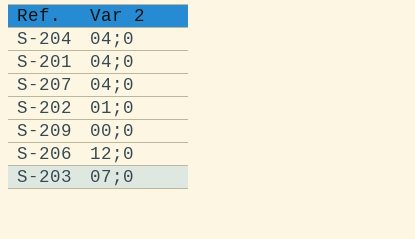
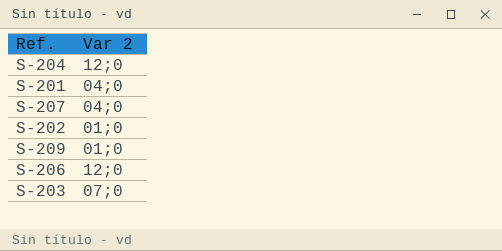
S-204 | Var 2: 04;0 -> 12;0
S-209 | Var 2: 00;0 -> 01;0

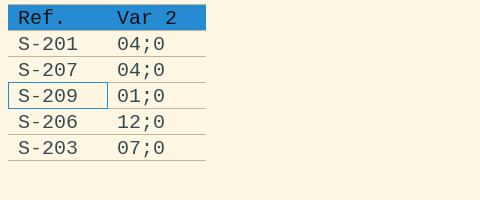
row S-204: 12;0 -> none
row S-202: 01;0 -> none

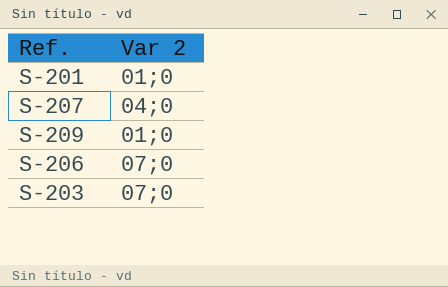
S-201 | Var 2: 04;0 -> 01;0
S-206 | Var 2: 12;0 -> 07;0

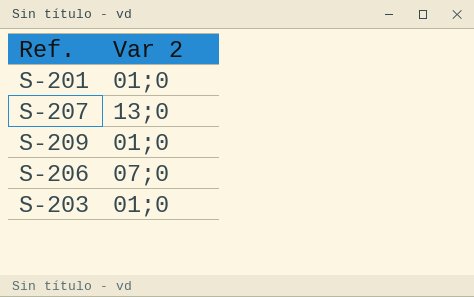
S-207 | Var 2: 04;0 -> 13;0
S-203 | Var 2: 07;0 -> 01;0

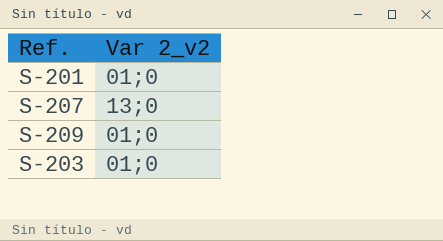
column name: Var 2 -> Var 2_v2
row S-206: 07;0 -> none

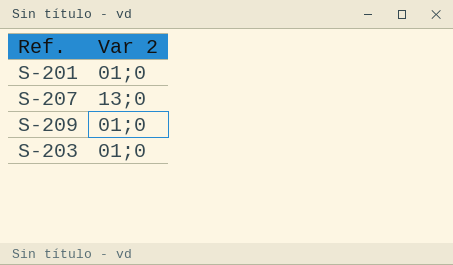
column name: Var 2_v2 -> Var 2

